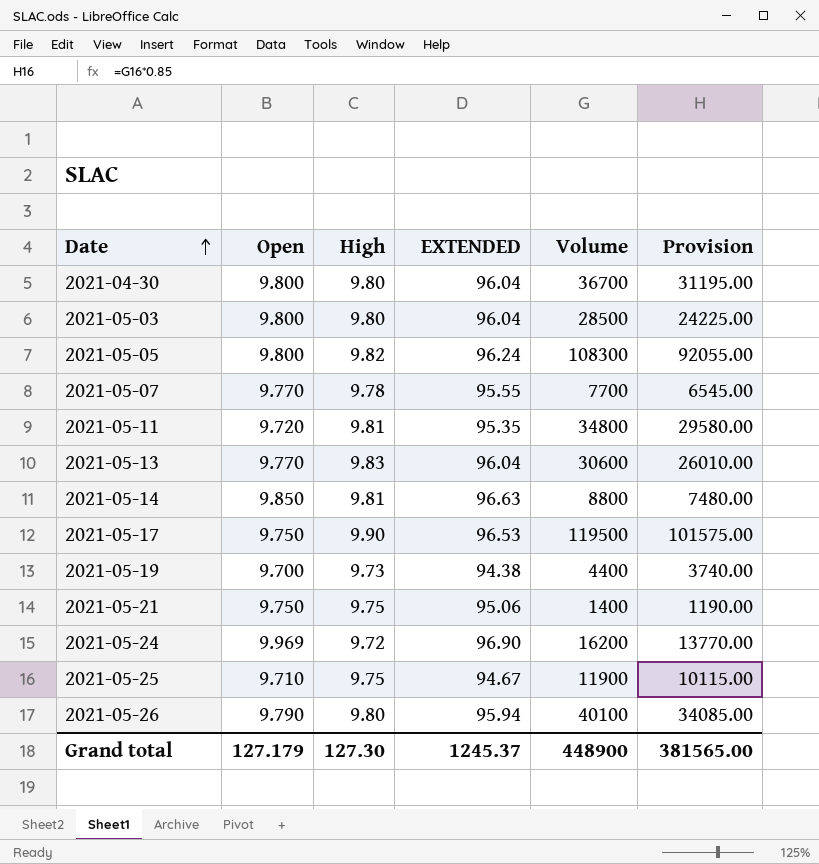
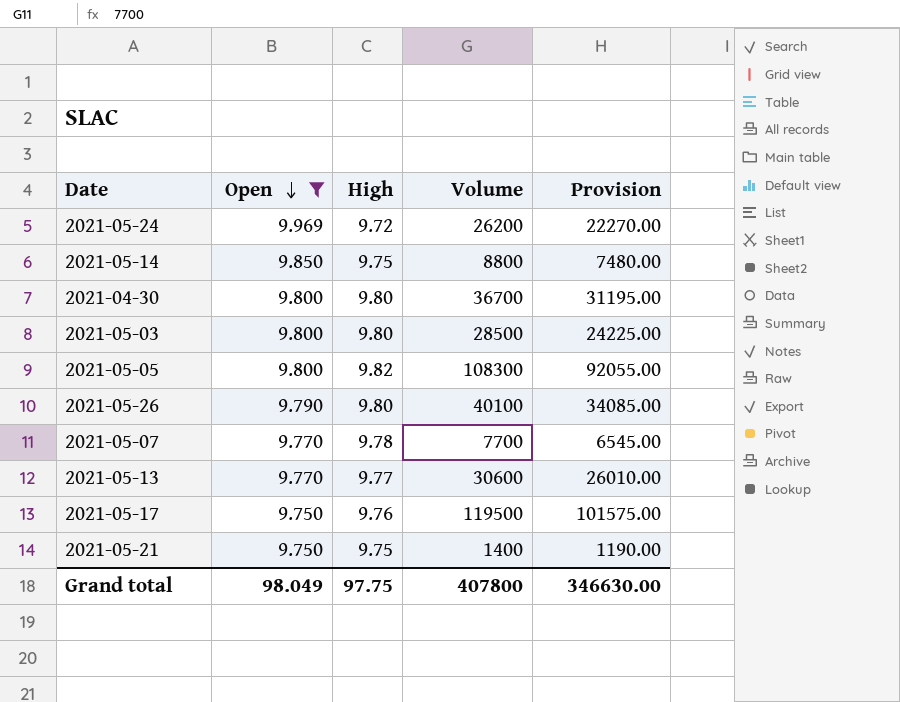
filter: none -> Open >= 9.750
row order: Date ascending -> Open descending
column EXTENDED | formula: [Open] * [High] -> none
2021-05-24 | Volume: 16200 -> 26200
2021-05-24 | Provision: 13770.00 -> 22270.00
2021-05-14 | High: 9.81 -> 9.75
2021-05-13 | High: 9.83 -> 9.77
2021-05-17 | High: 9.90 -> 9.76
Grand total | Open: 127.179 -> 98.049
Grand total | High: 127.30 -> 97.75
Grand total | Volume: 448900 -> 407800
Grand total | Provision: 381565.00 -> 346630.00

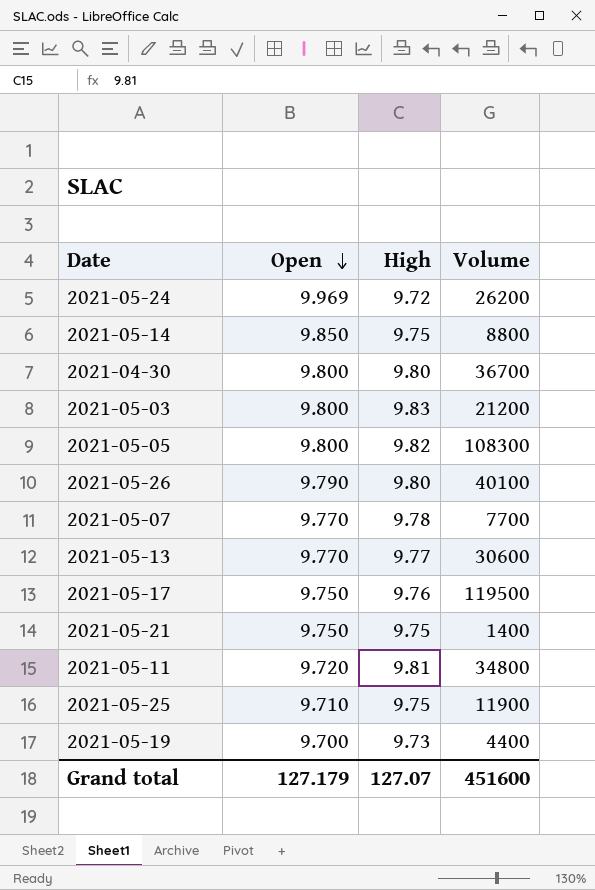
filter: Open >= 9.750 -> none
column Provision | formula: [Volume] * 0.85 -> none
2021-05-03 | High: 9.80 -> 9.83
2021-05-03 | Volume: 28500 -> 21200
Grand total | Open: 98.049 -> 127.179
Grand total | High: 97.75 -> 127.07
Grand total | Volume: 407800 -> 451600

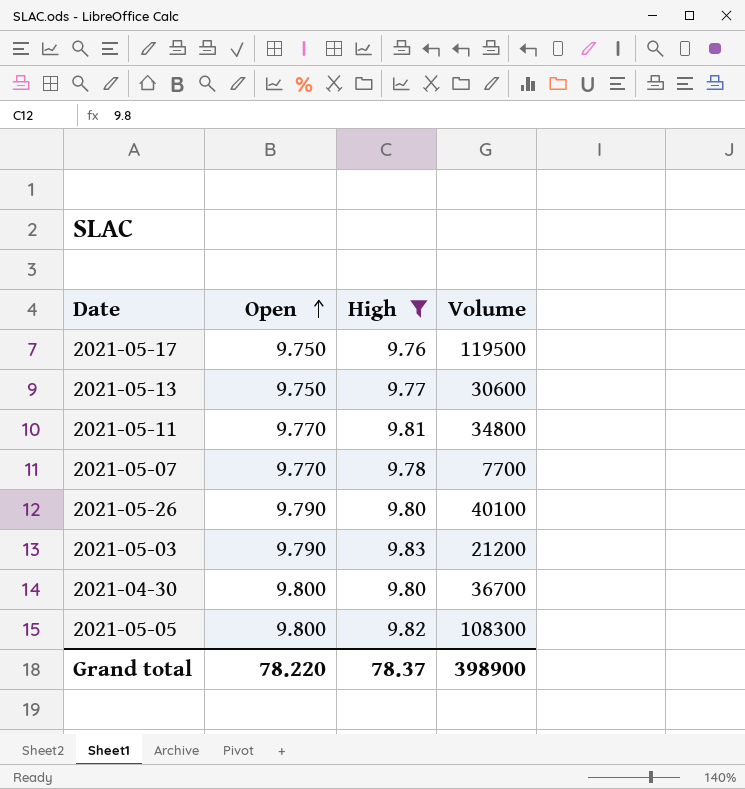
filter: none -> High >= 9.76
row order: Open descending -> Open ascending
2021-05-13 | Open: 9.770 -> 9.750
2021-05-11 | Open: 9.720 -> 9.770
2021-05-03 | Open: 9.800 -> 9.790
Grand total | Open: 127.179 -> 78.220
Grand total | High: 127.07 -> 78.37
Grand total | Volume: 451600 -> 398900

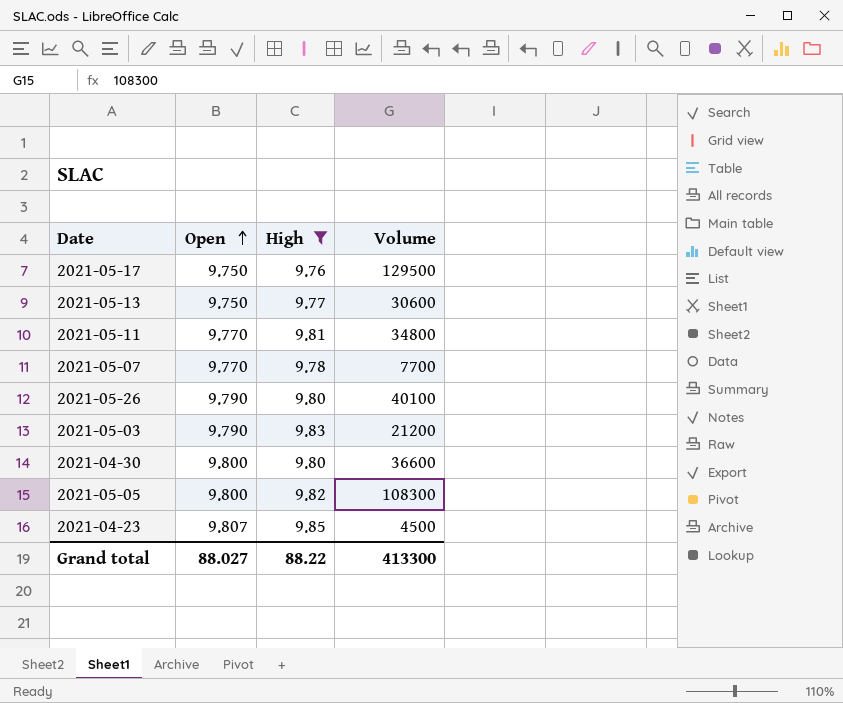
2021-05-17 | Volume: 119500 -> 129500
2021-04-30 | Volume: 36700 -> 36600
row 2021-04-23: none -> 9.807 | 9.85 | 4500
Grand total | Open: 78.220 -> 88.027
Grand total | High: 78.37 -> 88.22
Grand total | Volume: 398900 -> 413300

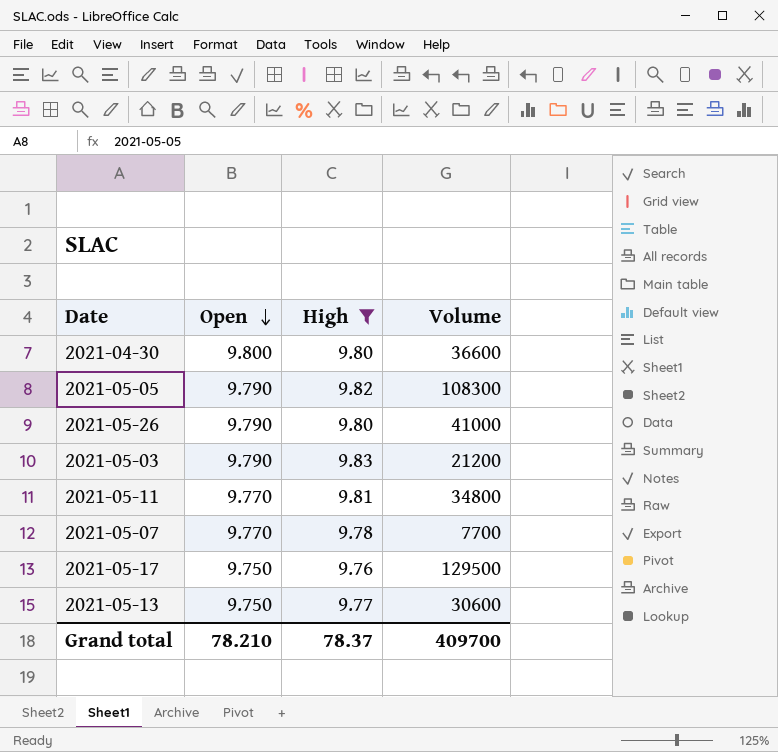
row order: Open ascending -> Open descending
row 2021-04-23: 9.807 | 9.85 | 4500 -> none
2021-05-05 | Open: 9.800 -> 9.790
2021-05-26 | Volume: 40100 -> 41000
Grand total | Open: 88.027 -> 78.210
Grand total | High: 88.22 -> 78.37
Grand total | Volume: 413300 -> 409700

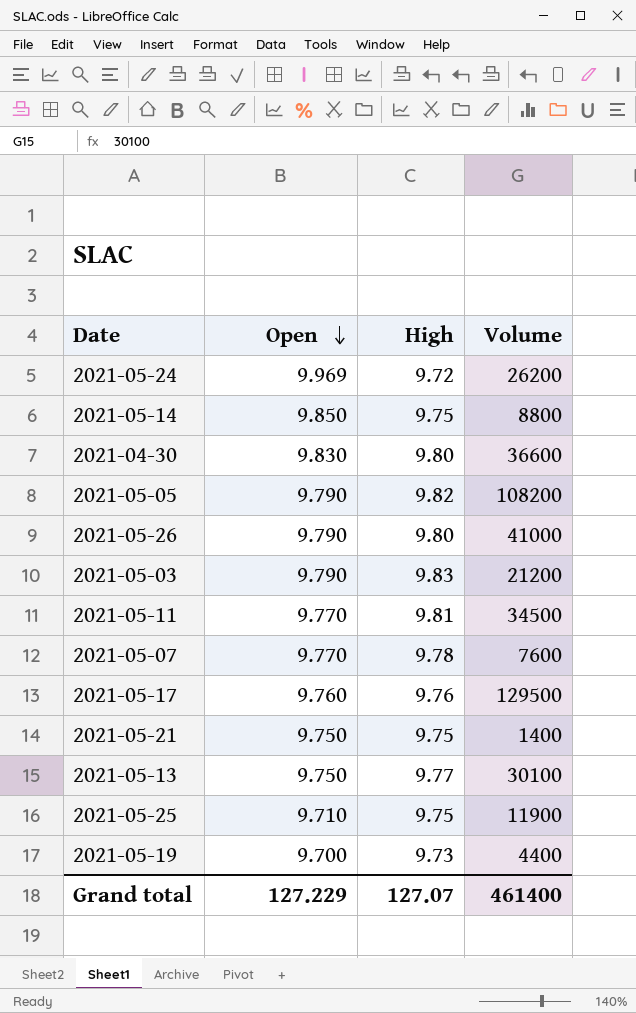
filter: High >= 9.76 -> none
2021-04-30 | Open: 9.800 -> 9.830
2021-05-05 | Volume: 108300 -> 108200
2021-05-11 | Volume: 34800 -> 34500
2021-05-07 | Volume: 7700 -> 7600
2021-05-17 | Open: 9.750 -> 9.760
2021-05-13 | Volume: 30600 -> 30100
Grand total | Open: 78.210 -> 127.229
Grand total | High: 78.37 -> 127.07
Grand total | Volume: 409700 -> 461400

